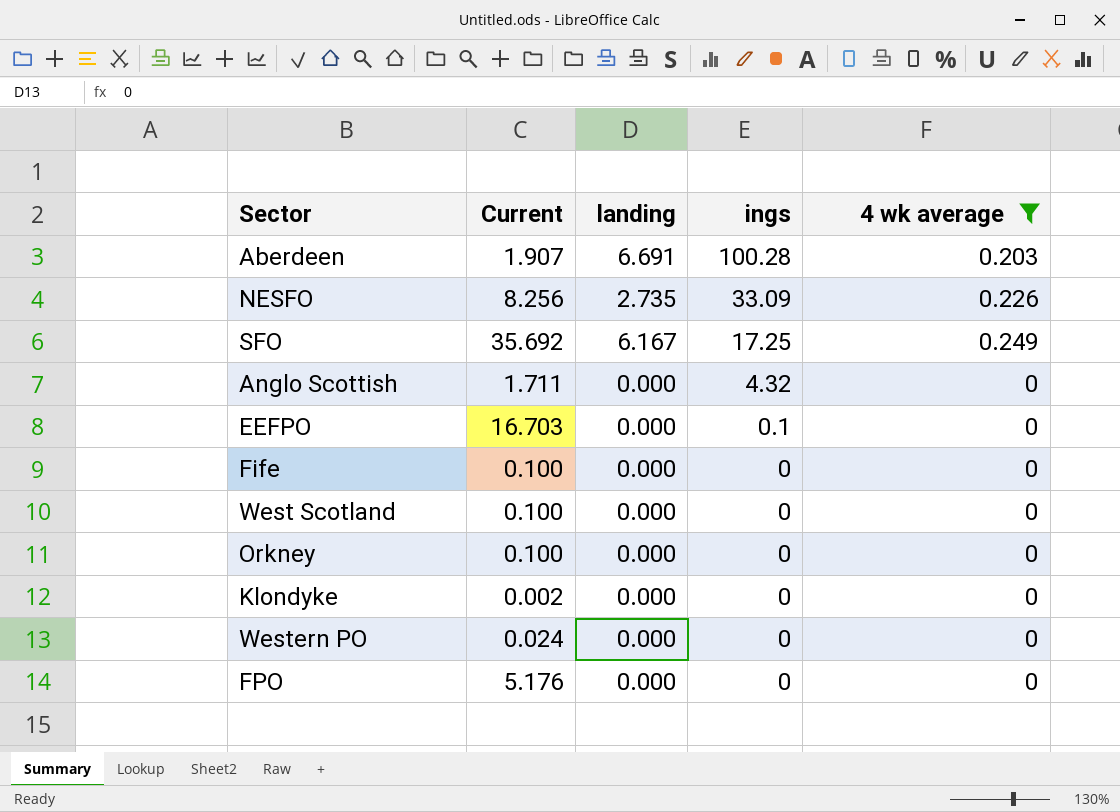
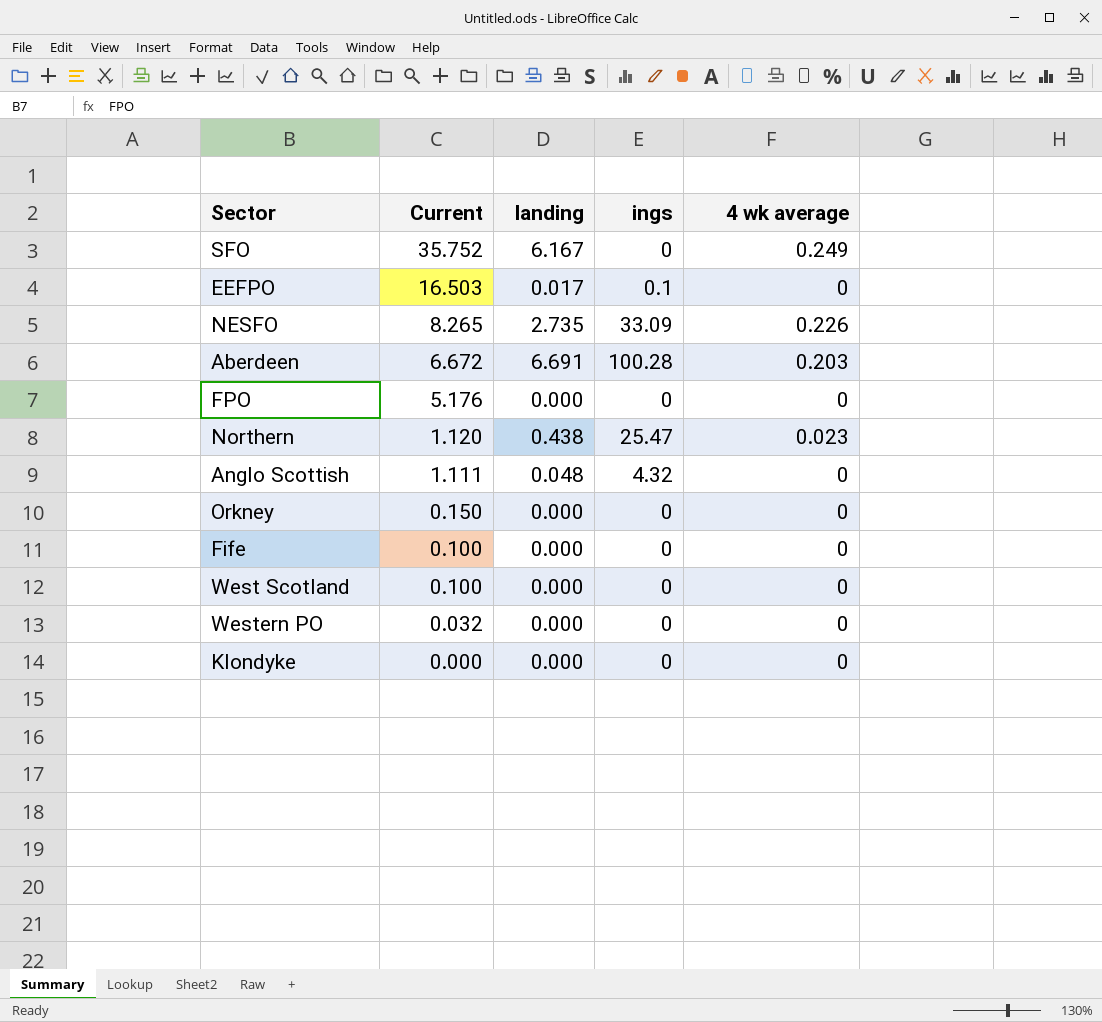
filter: 4 wk average != 0.023 -> none
row order: ings descending -> Current descending
SFO | Current: 35.692 -> 35.752
SFO | ings: 17.25 -> 0
EEFPO | Current: 16.703 -> 16.503
EEFPO | landing: 0.000 -> 0.017
NESFO | Current: 8.256 -> 8.265
Aberdeen | Current: 1.907 -> 6.672
Anglo Scottish | Current: 1.711 -> 1.111
Anglo Scottish | landing: 0.000 -> 0.048
Orkney | Current: 0.100 -> 0.150
Western PO | Current: 0.024 -> 0.032
Klondyke | Current: 0.002 -> 0.000

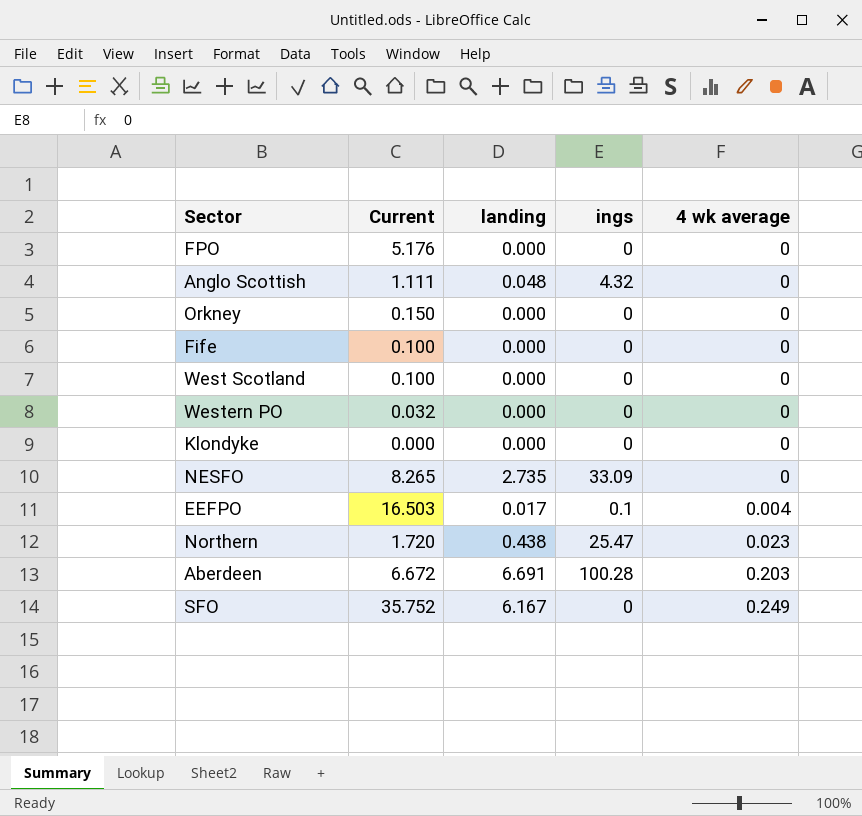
row order: Current descending -> 4 wk average ascending
NESFO | 4 wk average: 0.226 -> 0
EEFPO | 4 wk average: 0 -> 0.004
Northern | Current: 1.120 -> 1.720

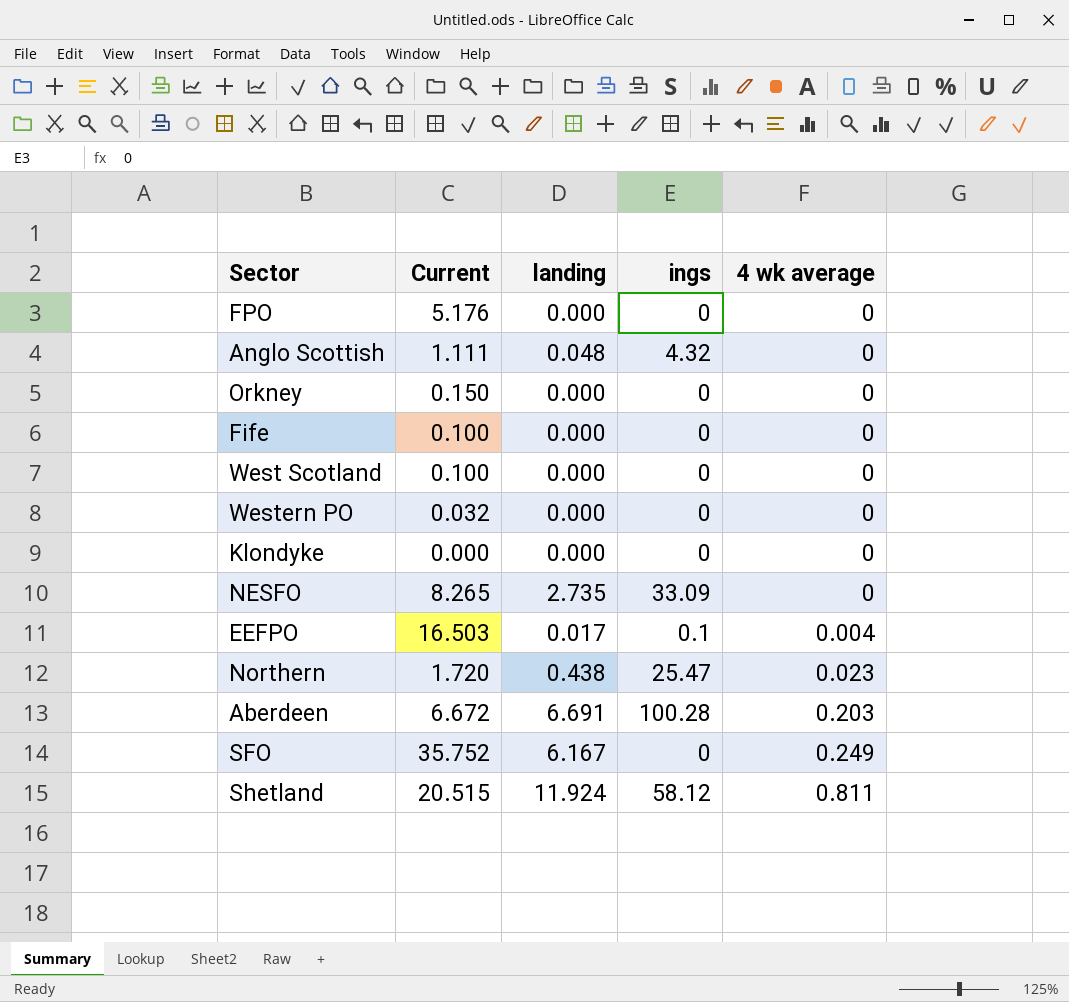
row Shetland: none -> 20.515 | 11.924 | 58.12 | 0.811

